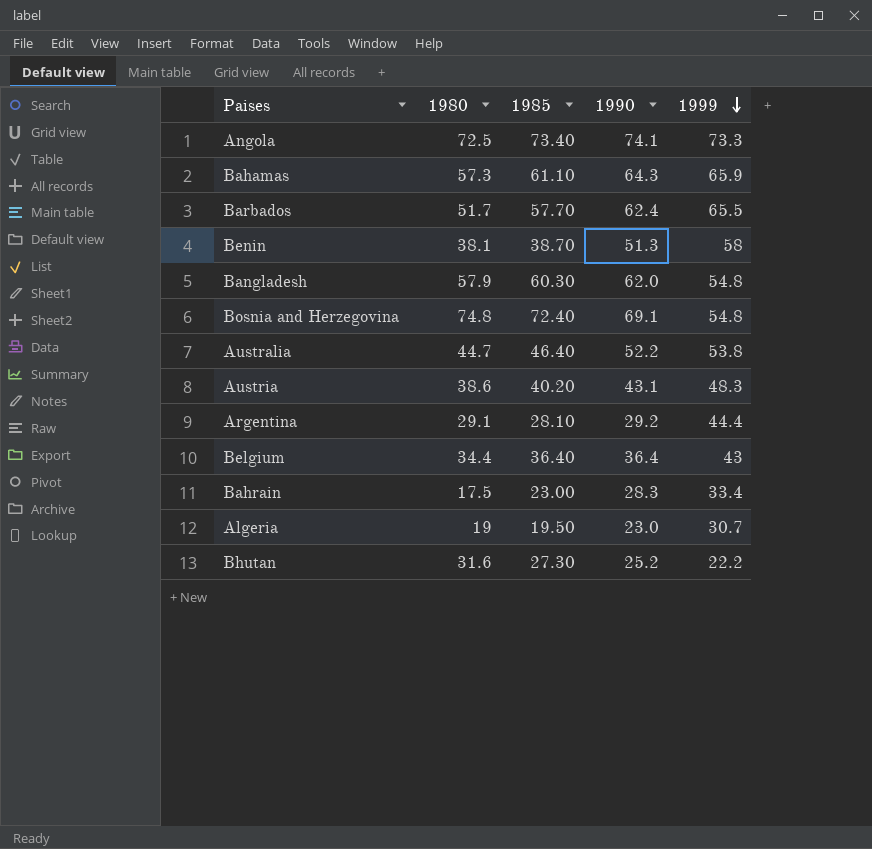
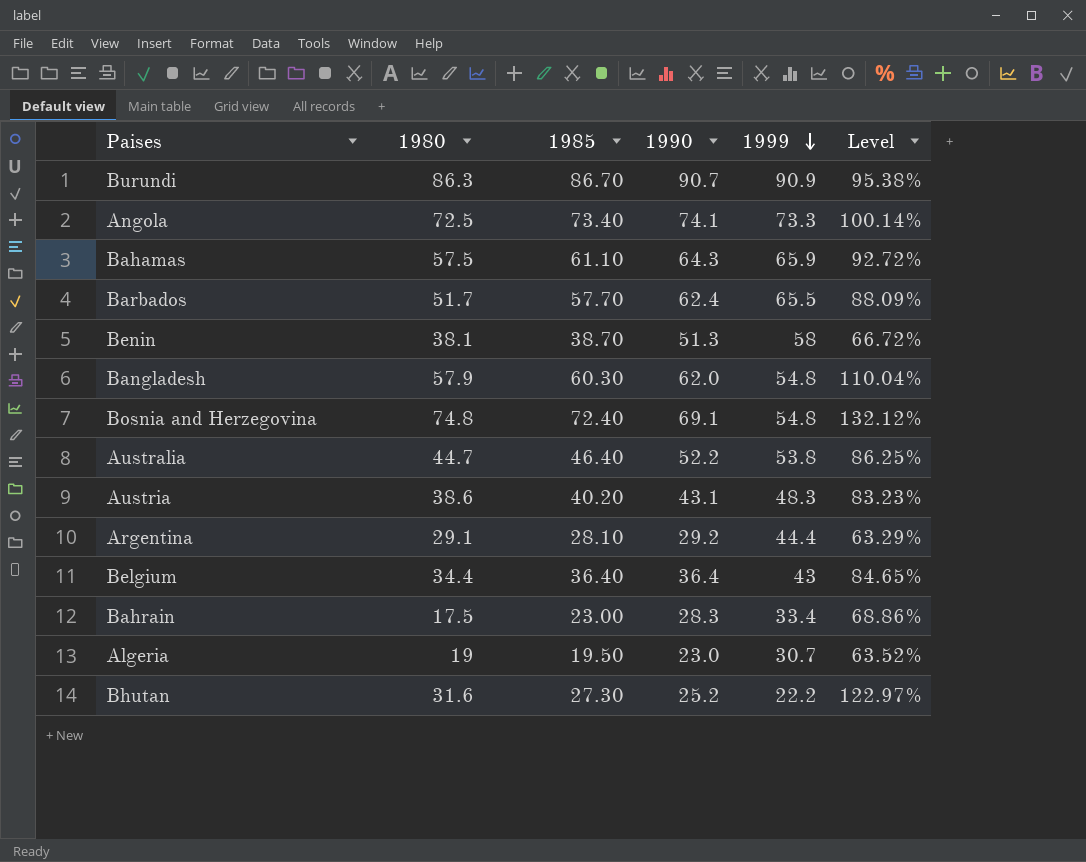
column Level | formula: none -> [1985] / [1999]
row Burundi: none -> 86.3 | 86.70 | 90.7 | 90.9 | 95.38%
Bahamas | 1980: 57.3 -> 57.5

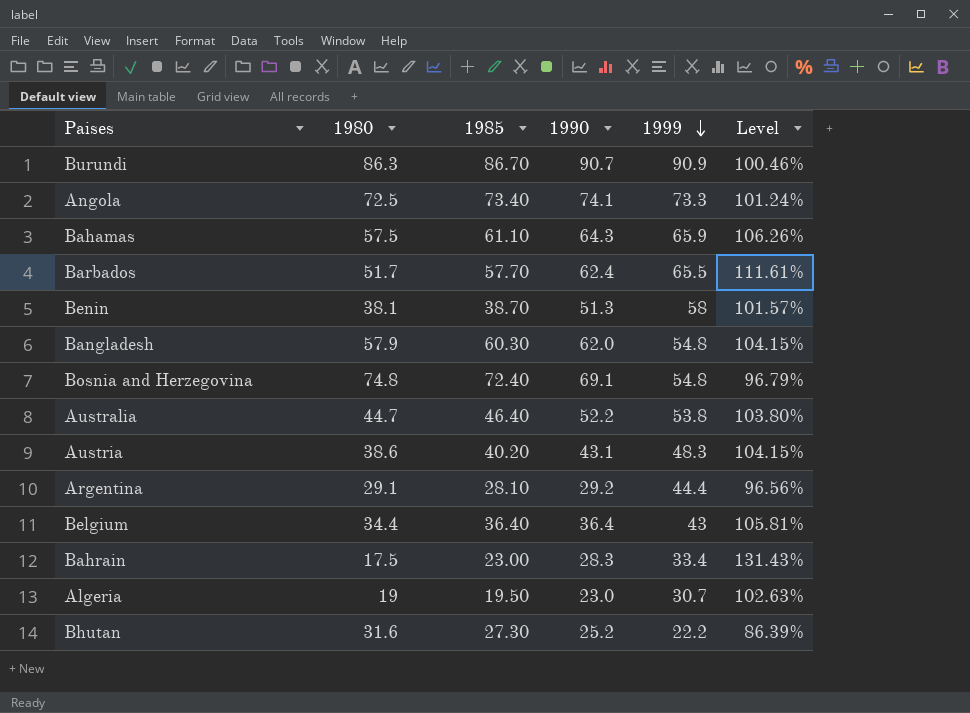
column Level | formula: [1985] / [1999] -> [1985] / [1980]

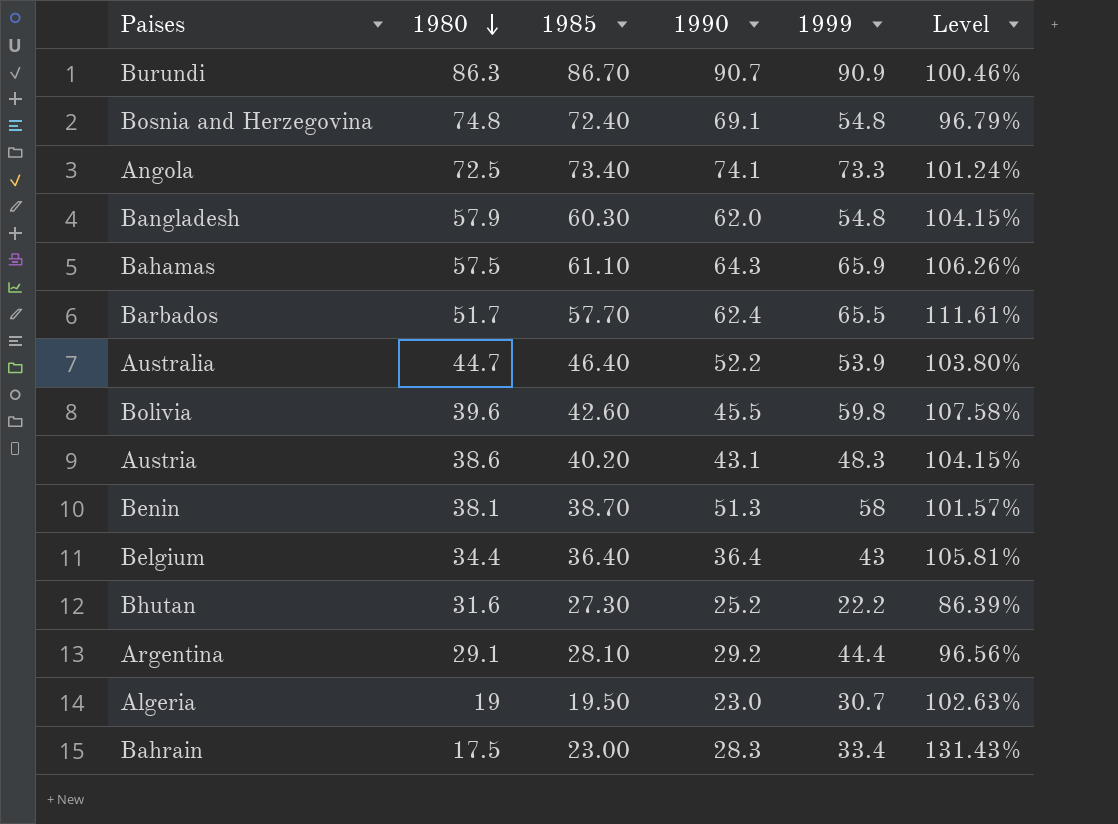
row order: 1999 descending -> 1980 descending
Australia | 1999: 53.8 -> 53.9
row Bolivia: none -> 39.6 | 42.60 | 45.5 | 59.8 | 107.58%

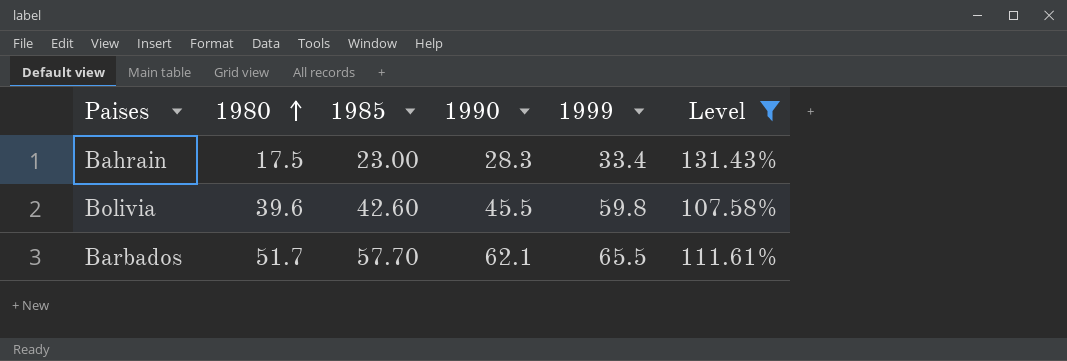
filter: none -> Level >= 107.58%
row order: 1980 descending -> 1980 ascending
Barbados | 1990: 62.4 -> 62.1

